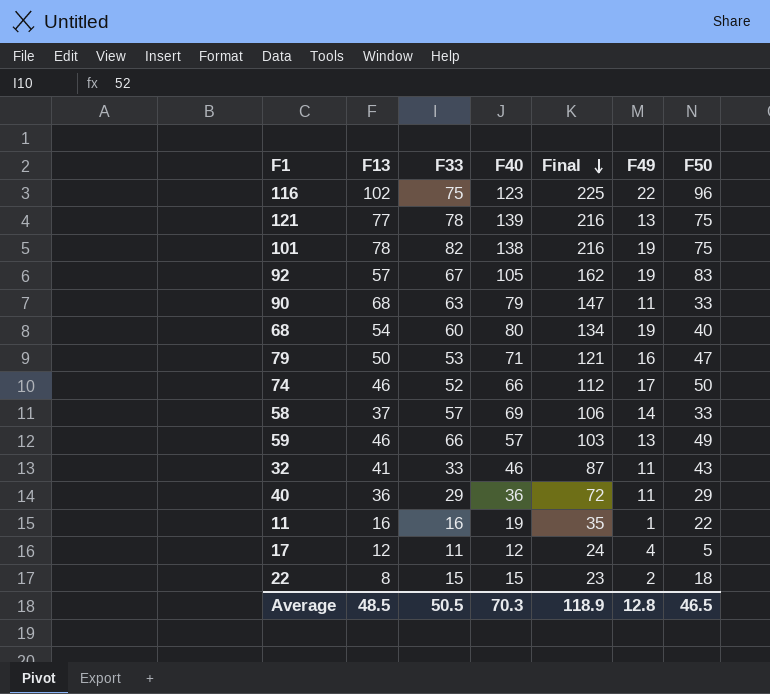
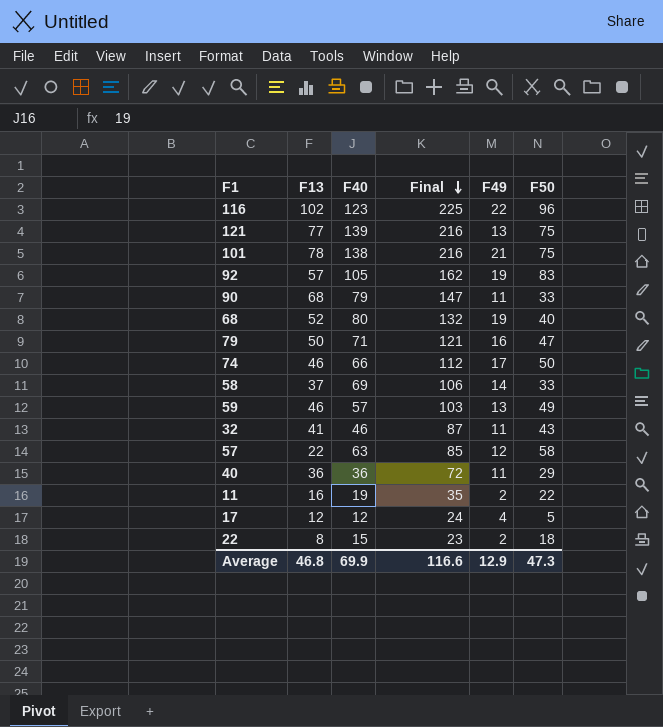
column F33 | position: 3 -> none
101 | F49: 19 -> 21
68 | F13: 54 -> 52
68 | Final: 134 -> 132
row 57: none -> 22 | 63 | 85 | 12 | 58
11 | F49: 1 -> 2
Average | F13: 48.5 -> 46.8
Average | F40: 70.3 -> 69.9
Average | Final: 118.9 -> 116.6
Average | F49: 12.8 -> 12.9
Average | F50: 46.5 -> 47.3

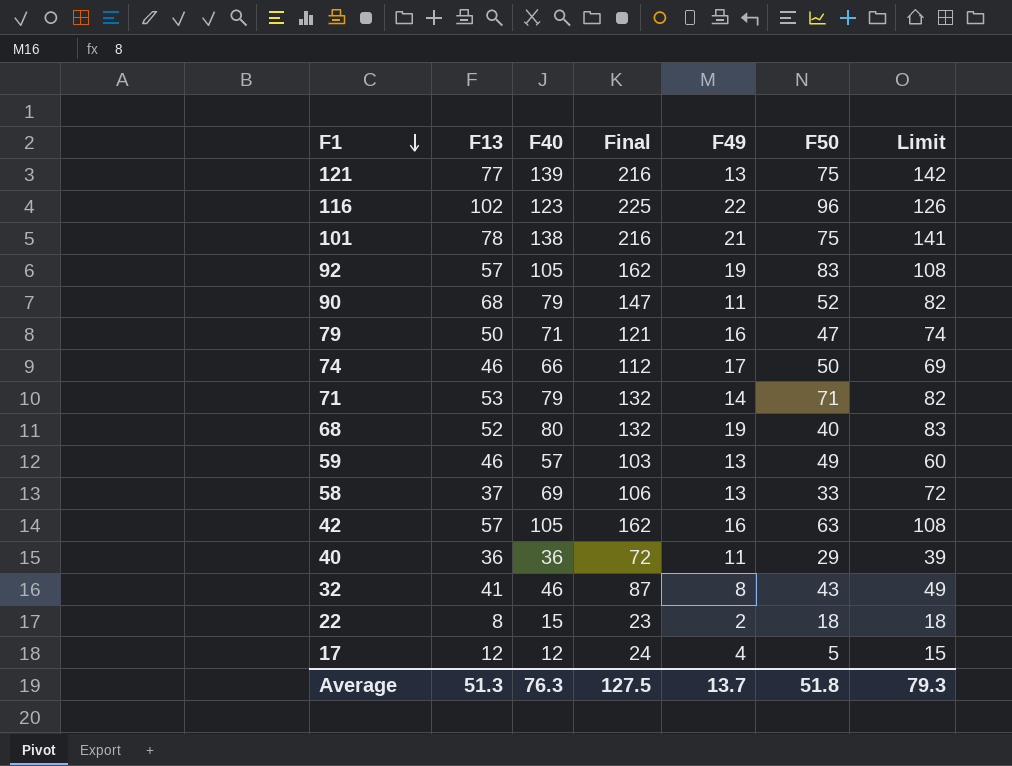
row order: Final descending -> F1 descending
column Limit | formula: none -> [F40] + 3
row 57: 22 | 63 | 85 | 12 | 58 -> none
row 11: 16 | 19 | 35 | 2 | 22 -> none
90 | F50: 33 -> 52
row 71: none -> 53 | 79 | 132 | 14 | 71 | 82
58 | F49: 14 -> 13
row 42: none -> 57 | 105 | 162 | 16 | 63 | 108
32 | F49: 11 -> 8
Average | F13: 46.8 -> 51.3
Average | F40: 69.9 -> 76.3
Average | Final: 116.6 -> 127.5
Average | F49: 12.9 -> 13.7
Average | F50: 47.3 -> 51.8

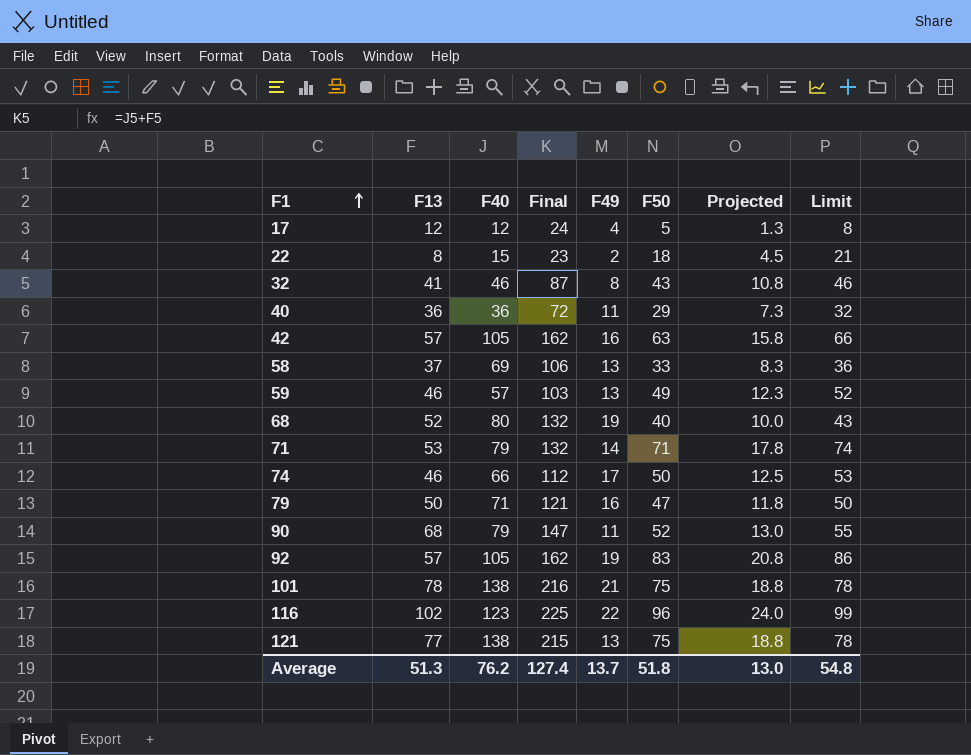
row order: F1 descending -> F1 ascending
column Projected | formula: none -> [F50] * 0.25
column Limit | formula: [F40] + 3 -> [F50] + 3
121 | F40: 139 -> 138
121 | Final: 216 -> 215
Average | F40: 76.3 -> 76.2
Average | Final: 127.5 -> 127.4
Average | Limit: 79.3 -> 54.8

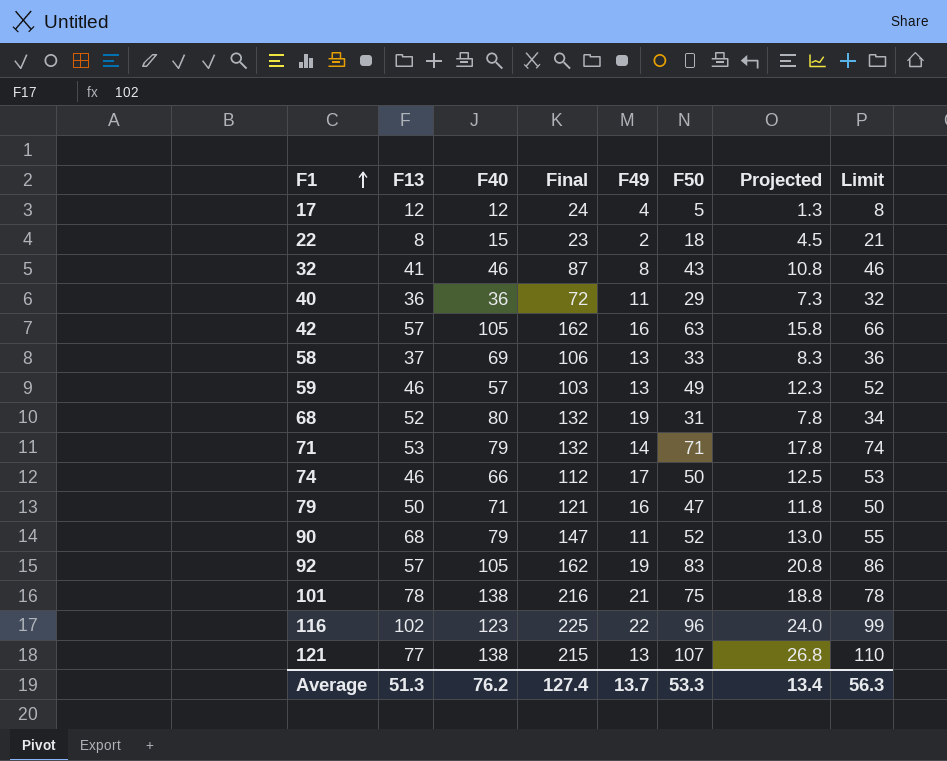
68 | F50: 40 -> 31
68 | Projected: 10.0 -> 7.8
68 | Limit: 43 -> 34
121 | F50: 75 -> 107
121 | Projected: 18.8 -> 26.8
121 | Limit: 78 -> 110
Average | F50: 51.8 -> 53.3
Average | Projected: 13.0 -> 13.4
Average | Limit: 54.8 -> 56.3

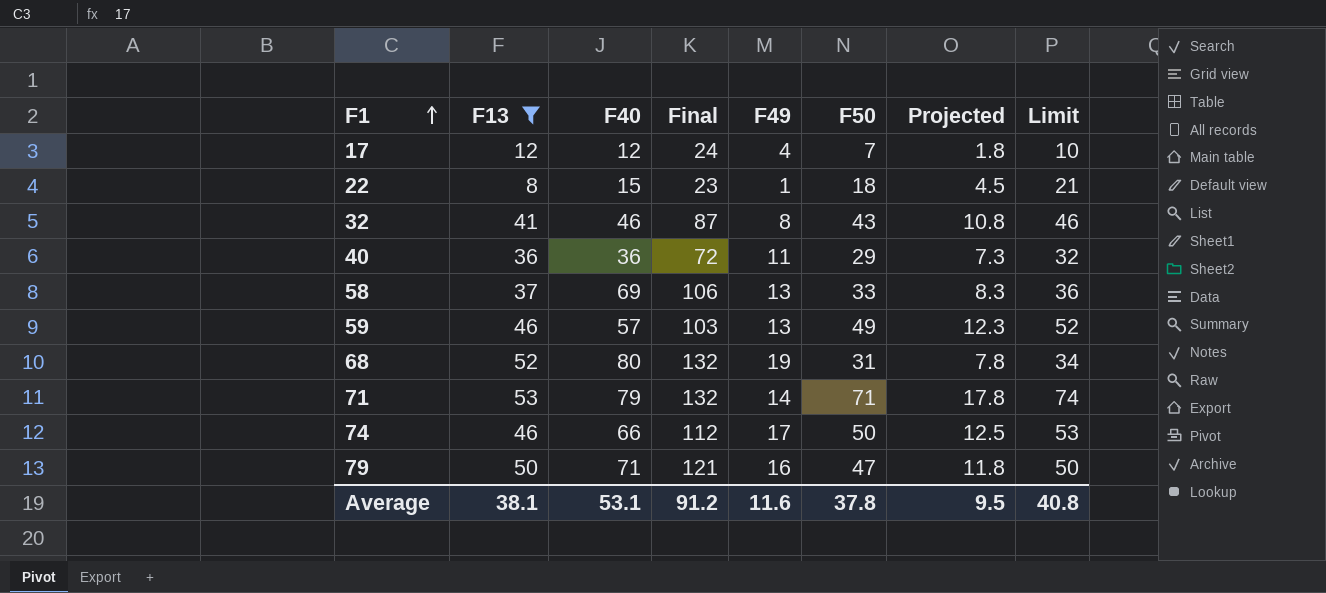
filter: none -> F13 <= 53
17 | F50: 5 -> 7
17 | Projected: 1.3 -> 1.8
17 | Limit: 8 -> 10
22 | F49: 2 -> 1
Average | F13: 51.3 -> 38.1
Average | F40: 76.2 -> 53.1
Average | Final: 127.4 -> 91.2
Average | F49: 13.7 -> 11.6
Average | F50: 53.3 -> 37.8
Average | Projected: 13.4 -> 9.5
Average | Limit: 56.3 -> 40.8

